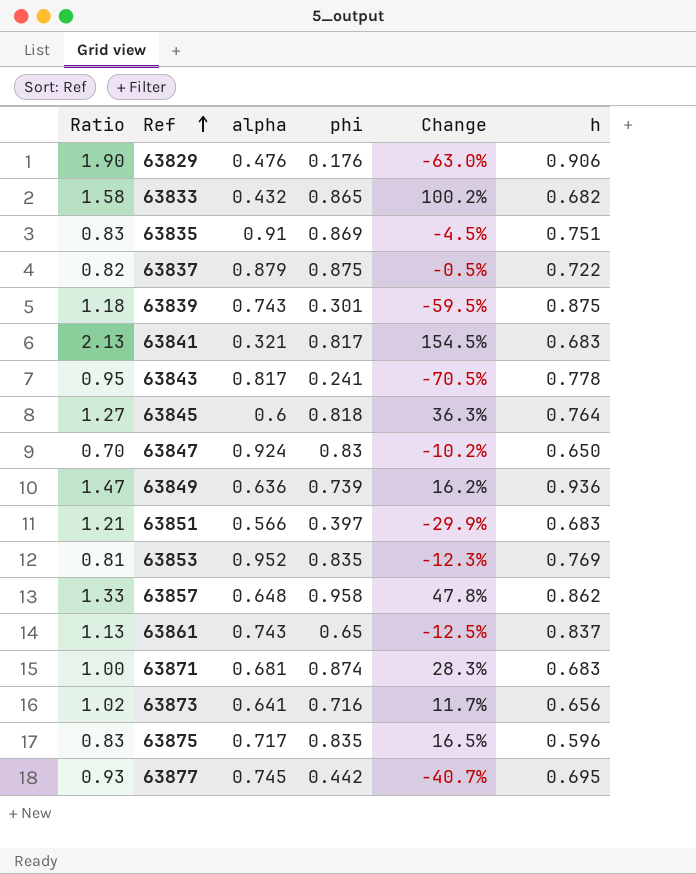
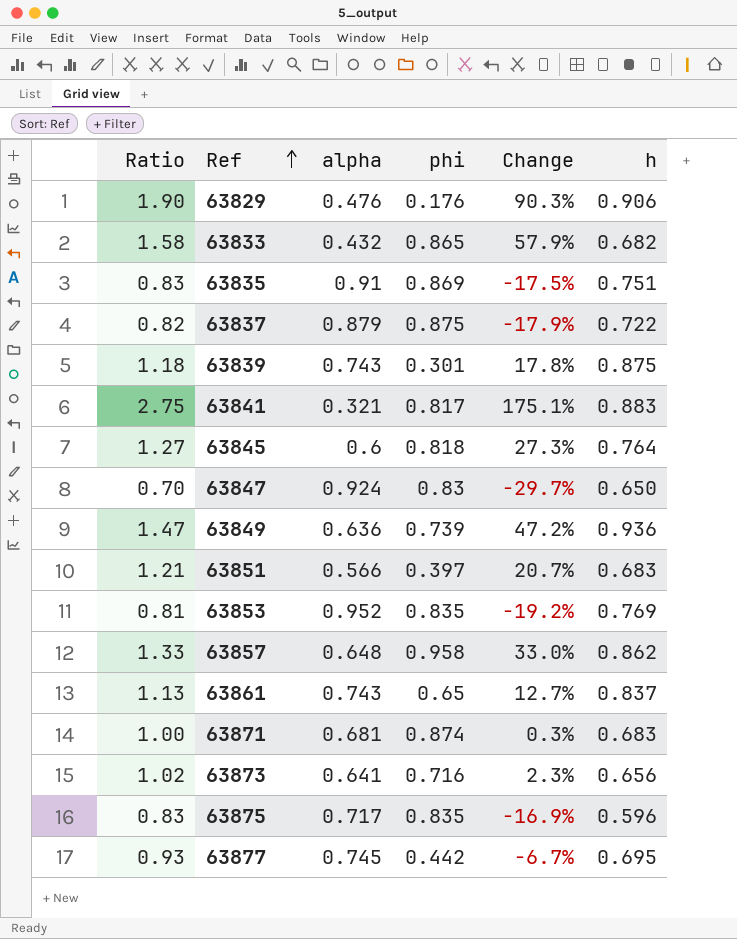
column Change | formula: ([phi] - [alpha]) / [alpha] -> ([h] - [alpha]) / [alpha]
row 63843: 0.95 | 0.817 | 0.241 | -70.5% | 0.778 -> none
63841 | Ratio: 2.13 -> 2.75
63841 | h: 0.683 -> 0.883

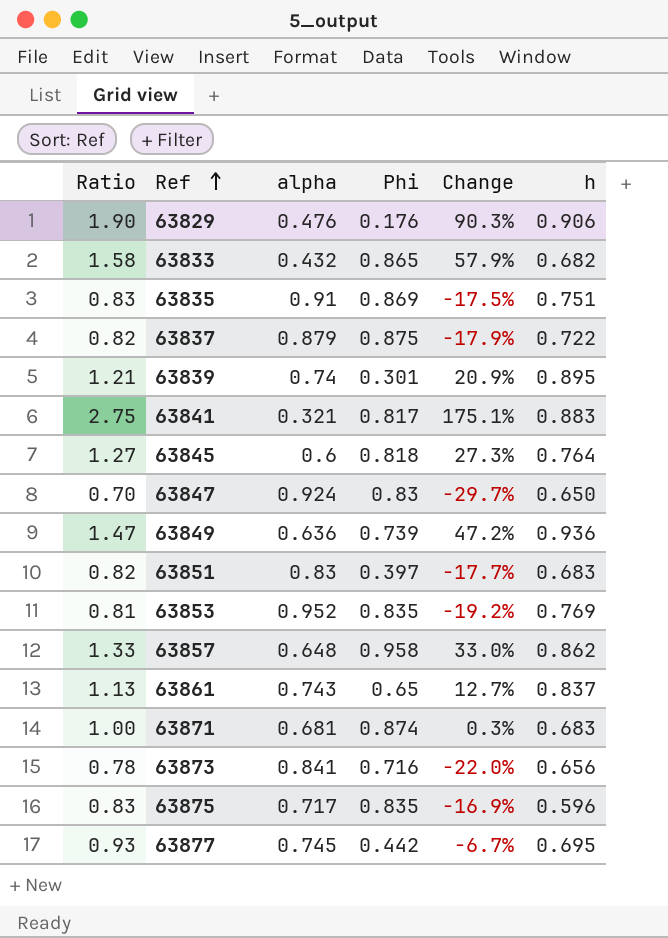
column name: phi -> Phi
63839 | Ratio: 1.18 -> 1.21
63839 | alpha: 0.743 -> 0.74
63839 | Change: 17.8% -> 20.9%
63839 | h: 0.875 -> 0.895
63851 | Ratio: 1.21 -> 0.82
63851 | alpha: 0.566 -> 0.83
63851 | Change: 20.7% -> -17.7%
63873 | Ratio: 1.02 -> 0.78
63873 | alpha: 0.641 -> 0.841
63873 | Change: 2.3% -> -22.0%

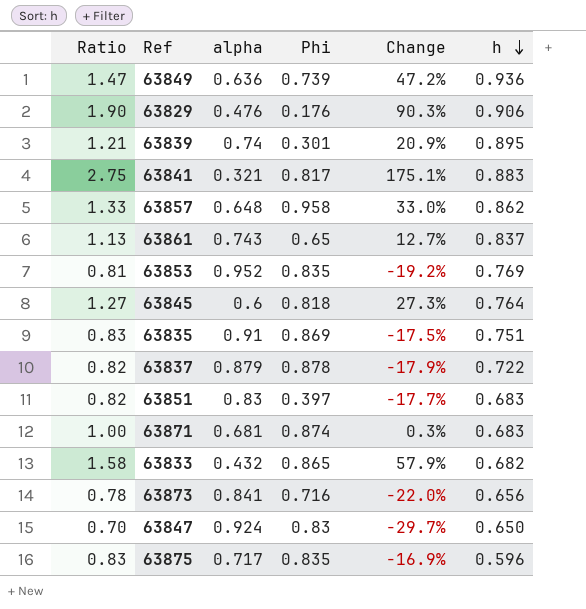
row order: Ref ascending -> h descending
row 63877: 0.93 | 0.745 | 0.442 | -6.7% | 0.695 -> none
63837 | Phi: 0.875 -> 0.878

